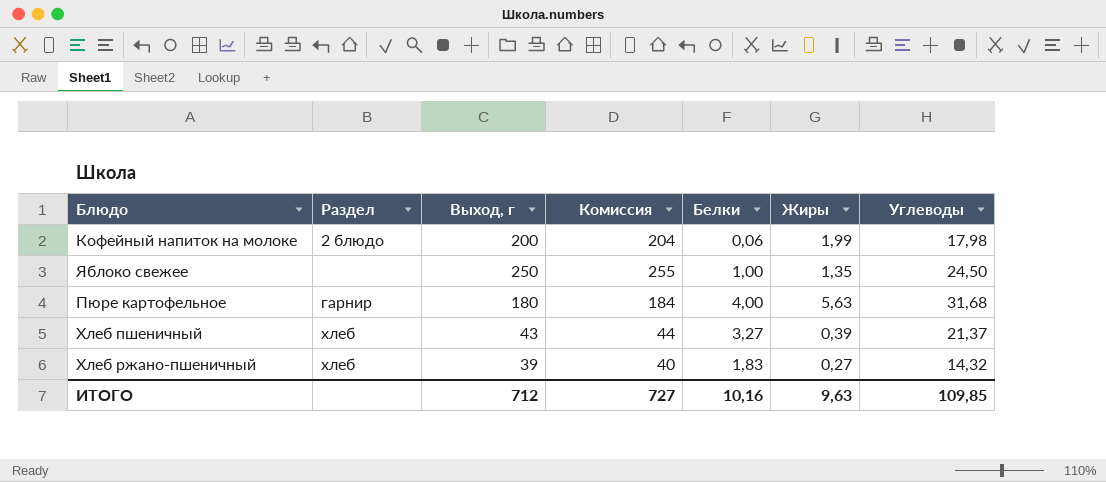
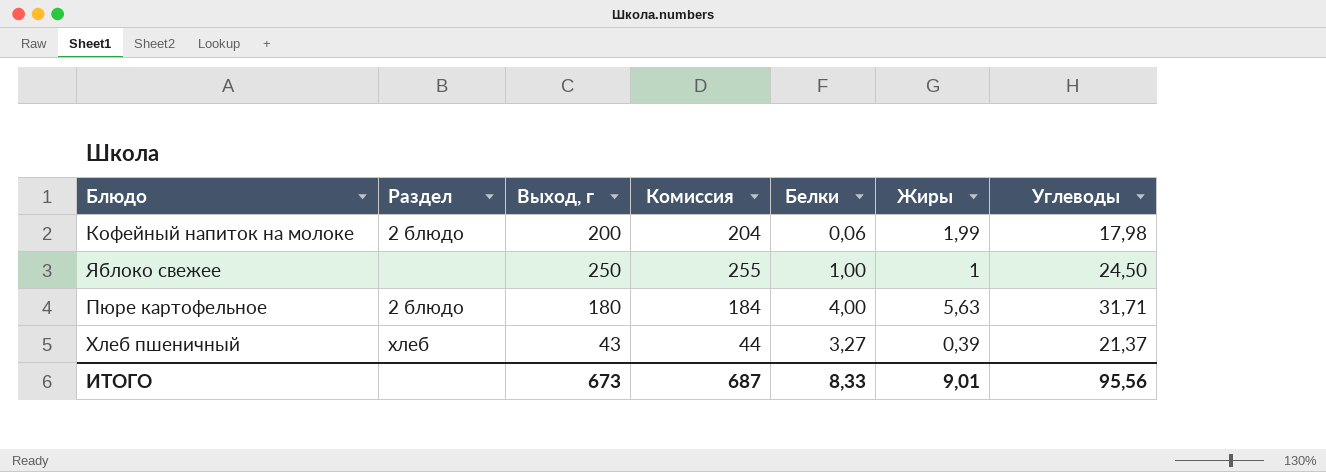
row Хлеб ржано-пшеничный: хлеб | 39 | 40 | 1,83 | 0,27 | 14,32 -> none
Яблоко свежее | Жиры: 1,35 -> 1
Пюре картофельное | Раздел: гарнир -> 2 блюдо
Пюре картофельное | Углеводы: 31,68 -> 31,71
ИТОГО | Выход, г: 712 -> 673
ИТОГО | Комиссия: 727 -> 687
ИТОГО | Белки: 10,16 -> 8,33
ИТОГО | Жиры: 9,63 -> 9,01
ИТОГО | Углеводы: 109,85 -> 95,56

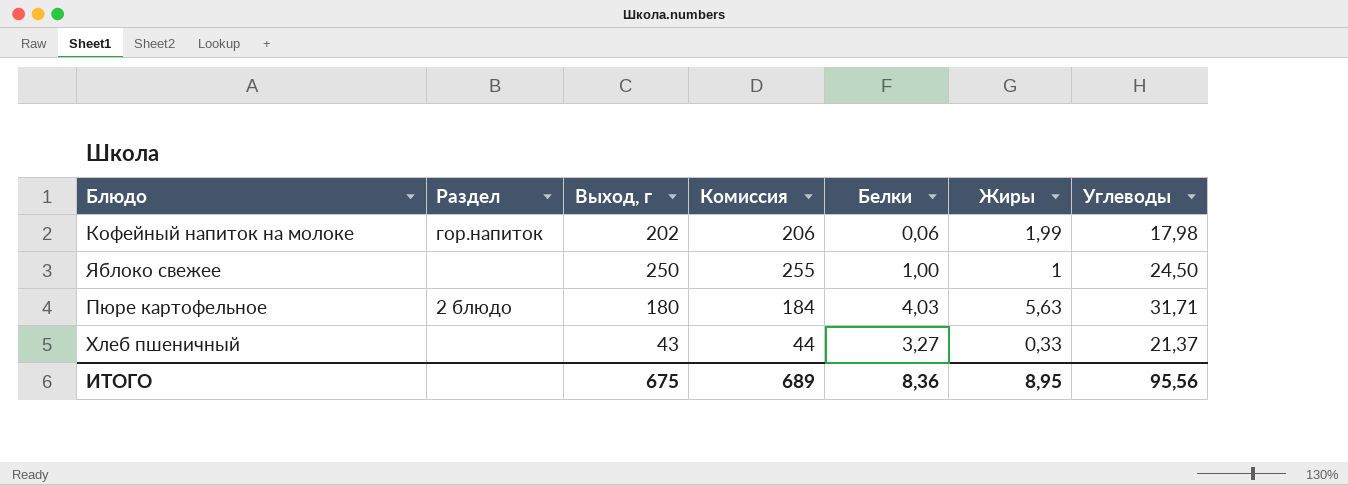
Кофейный напиток на молоке | Раздел: 2 блюдо -> гор.напиток
Кофейный напиток на молоке | Выход, г: 200 -> 202
Кофейный напиток на молоке | Комиссия: 204 -> 206
Пюре картофельное | Белки: 4,00 -> 4,03
Хлеб пшеничный | Раздел: хлеб -> none
Хлеб пшеничный | Жиры: 0,39 -> 0,33
ИТОГО | Выход, г: 673 -> 675
ИТОГО | Комиссия: 687 -> 689
ИТОГО | Белки: 8,33 -> 8,36
ИТОГО | Жиры: 9,01 -> 8,95

